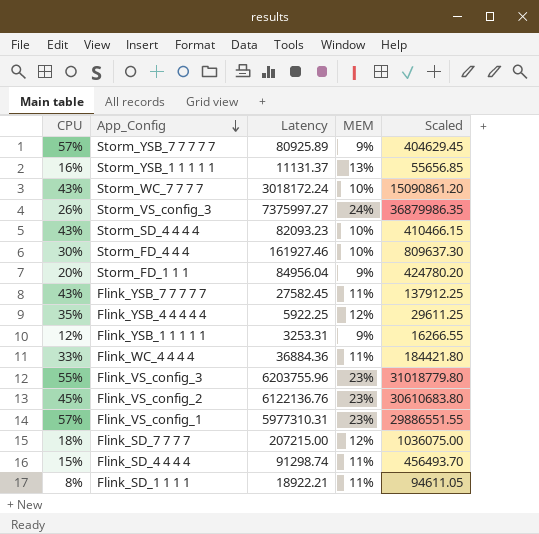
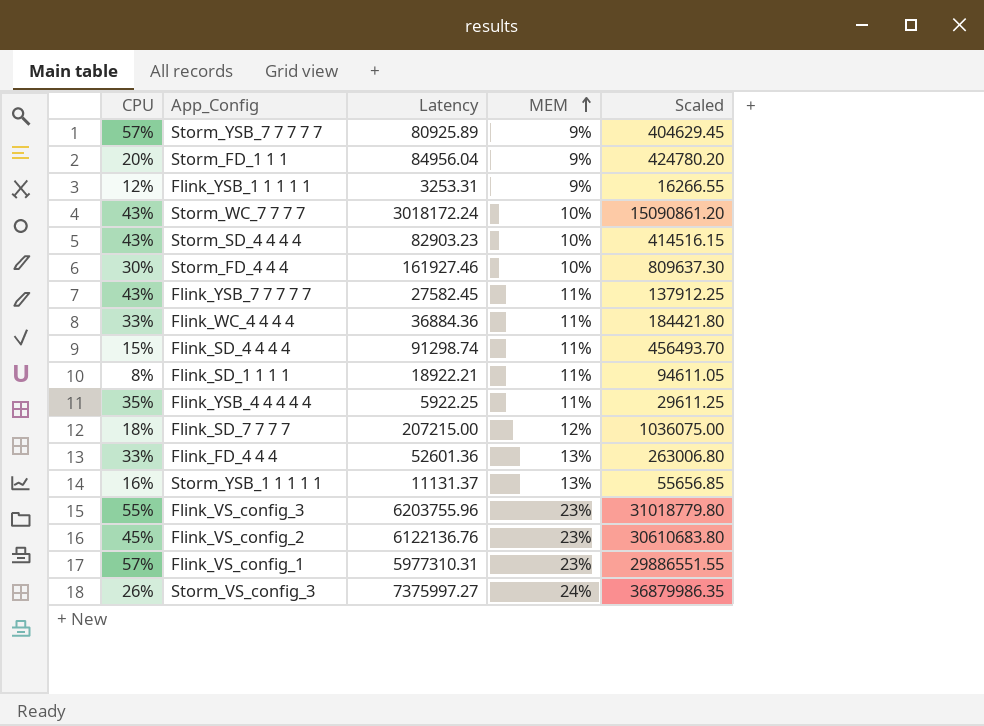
row order: App_Config descending -> MEM ascending
Storm_SD_4 4 4 4 | Latency: 82093.23 -> 82903.23
Storm_SD_4 4 4 4 | Scaled: 410466.15 -> 414516.15
Flink_YSB_4 4 4 4 4 | MEM: 12% -> 11%
row Flink_FD_4 4 4: none -> 33% | 52601.36 | 13% | 263006.80

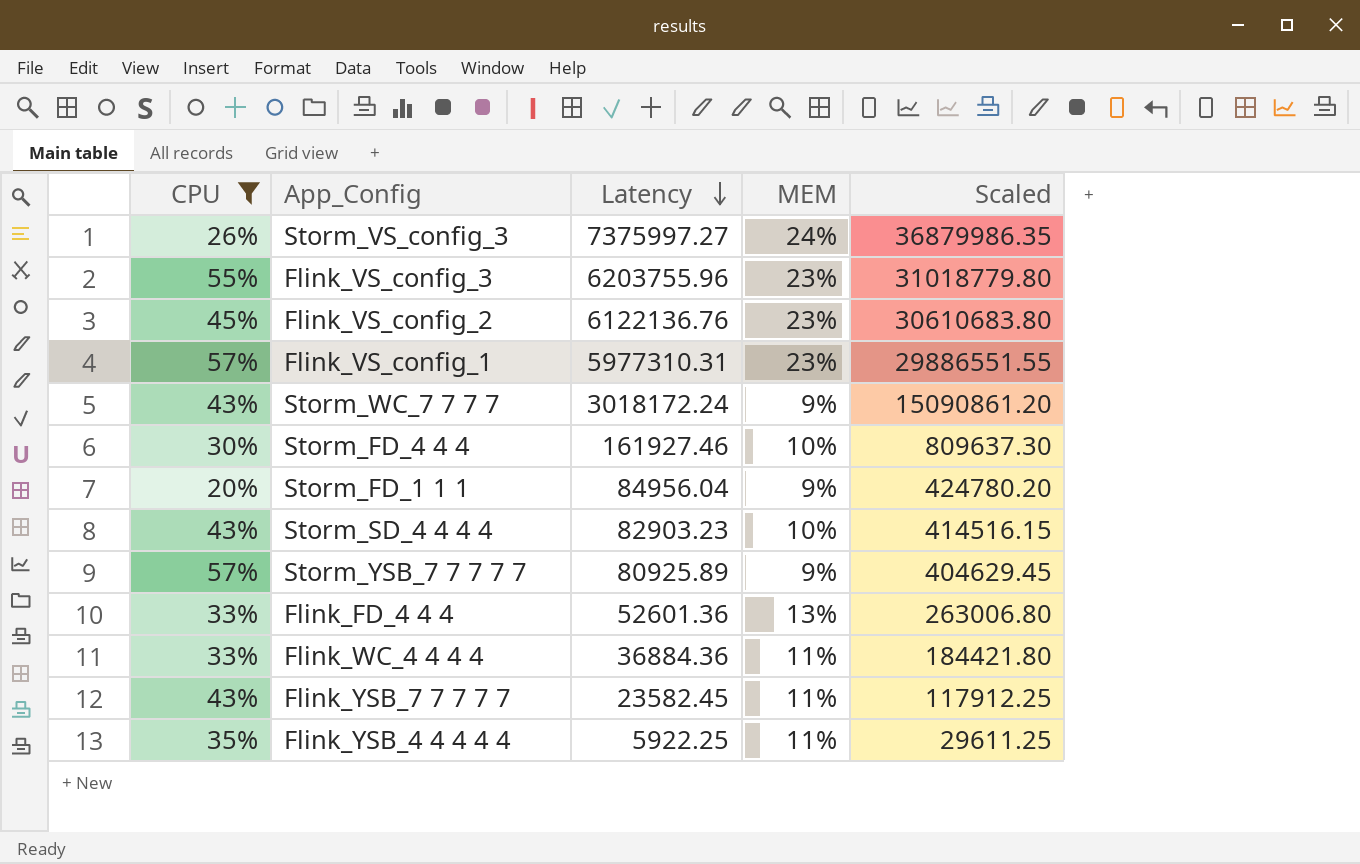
filter: none -> CPU >= 20%
row order: MEM ascending -> Latency descending
Storm_WC_7 7 7 7 | MEM: 10% -> 9%
Flink_YSB_7 7 7 7 7 | Latency: 27582.45 -> 23582.45
Flink_YSB_7 7 7 7 7 | Scaled: 137912.25 -> 117912.25

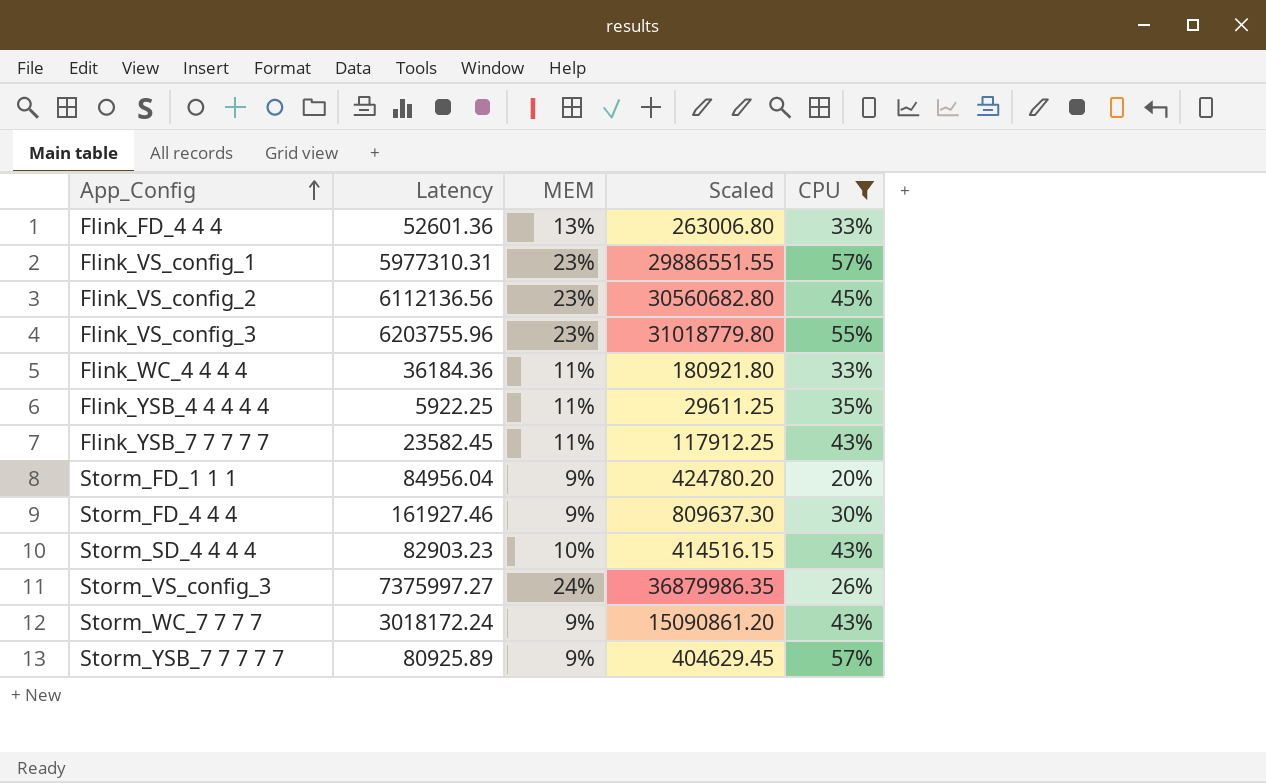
row order: Latency descending -> App_Config ascending
column CPU | position: 1 -> 5
Flink_VS_config_2 | Latency: 6122136.76 -> 6112136.56
Flink_VS_config_2 | Scaled: 30610683.80 -> 30560682.80
Flink_WC_4 4 4 4 | Latency: 36884.36 -> 36184.36
Flink_WC_4 4 4 4 | Scaled: 184421.80 -> 180921.80
Storm_FD_4 4 4 | MEM: 10% -> 9%

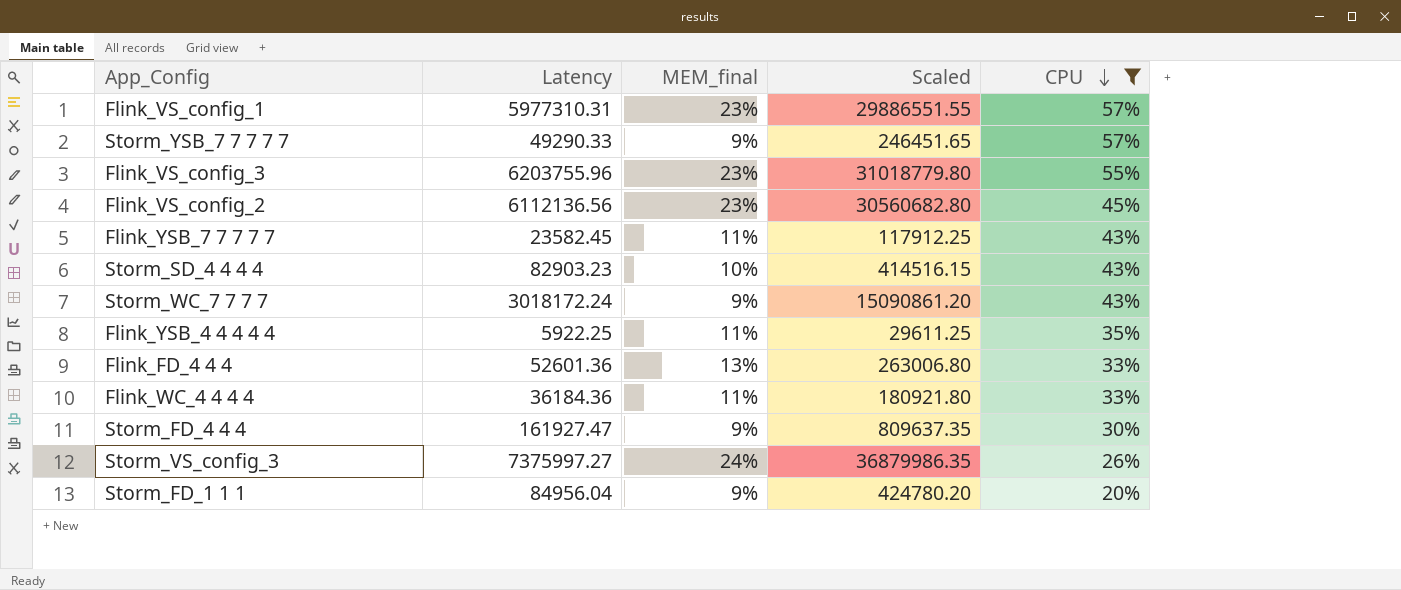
row order: App_Config ascending -> CPU descending
column name: MEM -> MEM_final
Storm_YSB_7 7 7 7 7 | Latency: 80925.89 -> 49290.33
Storm_YSB_7 7 7 7 7 | Scaled: 404629.45 -> 246451.65
Storm_FD_4 4 4 | Latency: 161927.46 -> 161927.47
Storm_FD_4 4 4 | Scaled: 809637.30 -> 809637.35

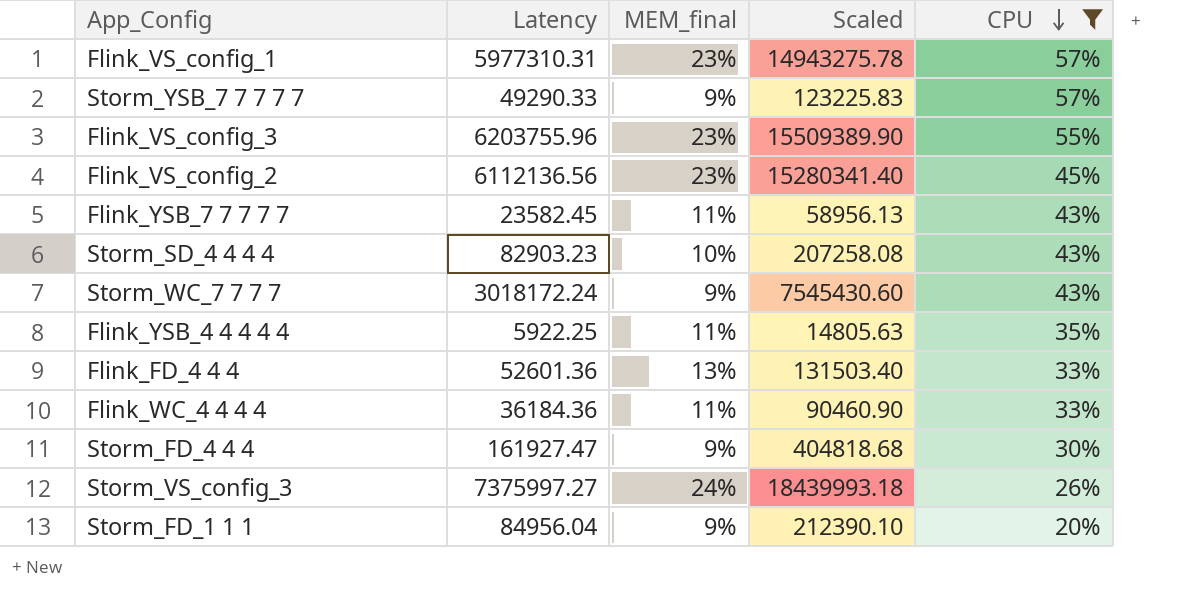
column Scaled | formula: [Latency] * 5 -> [Latency] * 2.5

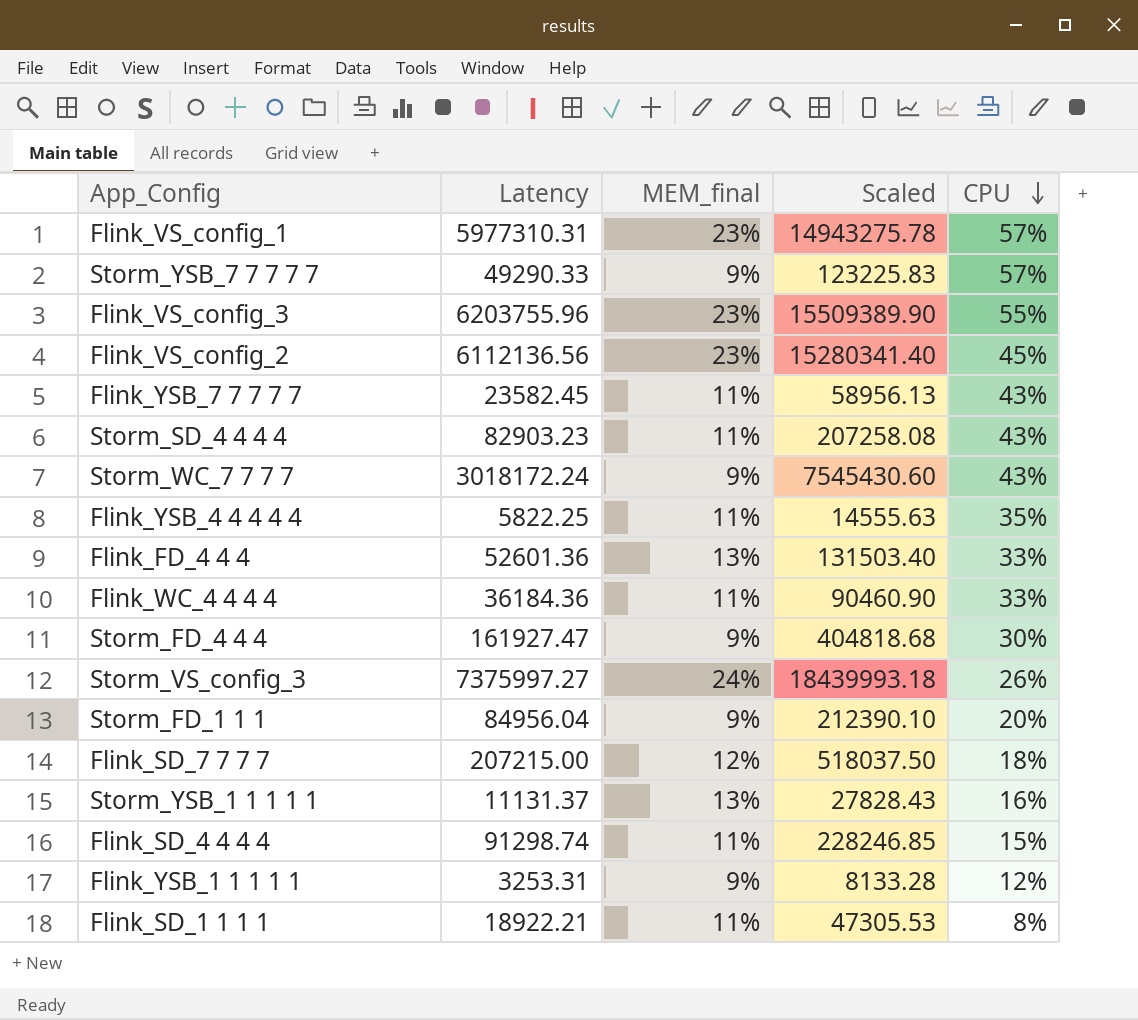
filter: CPU >= 20% -> none
Storm_SD_4 4 4 4 | MEM_final: 10% -> 11%
Flink_YSB_4 4 4 4 4 | Latency: 5922.25 -> 5822.25
Flink_YSB_4 4 4 4 4 | Scaled: 14805.63 -> 14555.63

